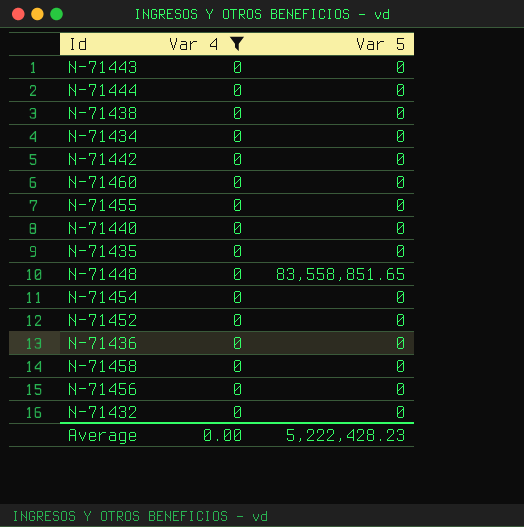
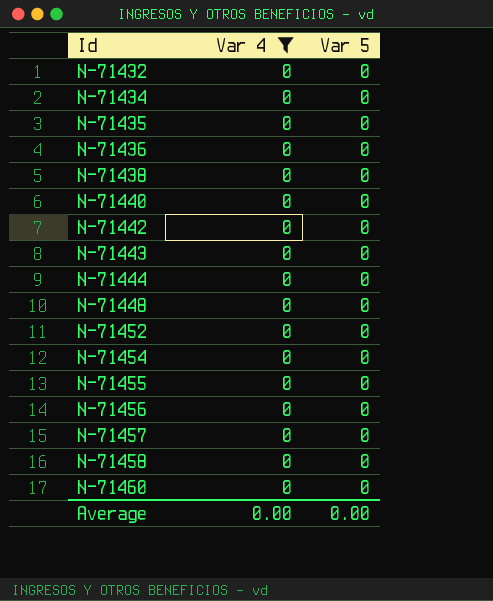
row order: none -> Id ascending
N-71448 | Var 5: 83,558,851.65 -> 0
row N-71457: none -> 0 | 0
Average | Var 5: 5,222,428.23 -> 0.00

